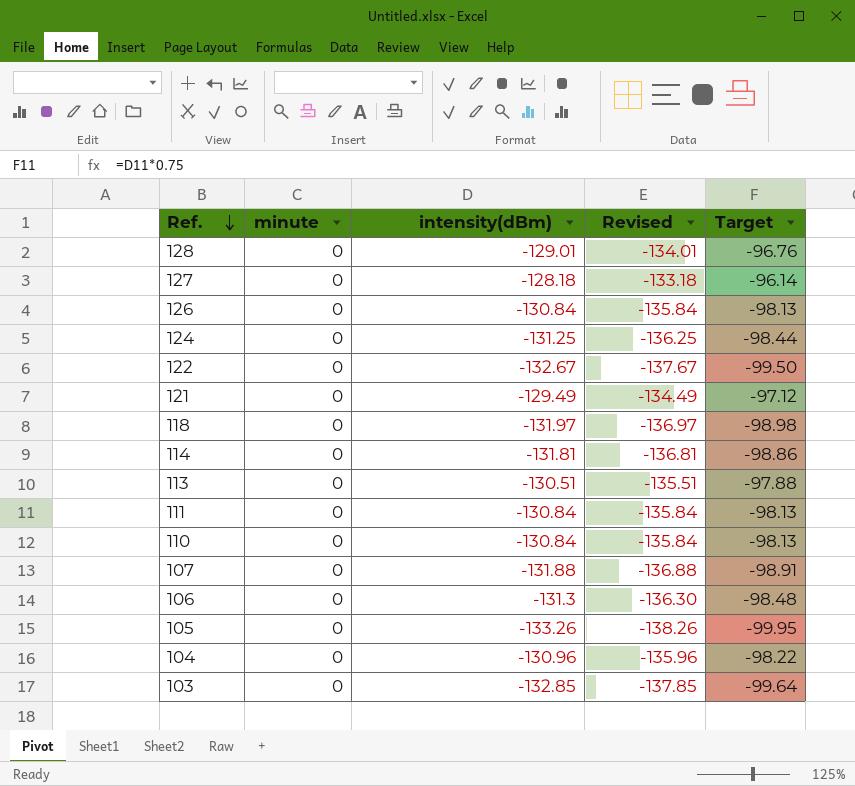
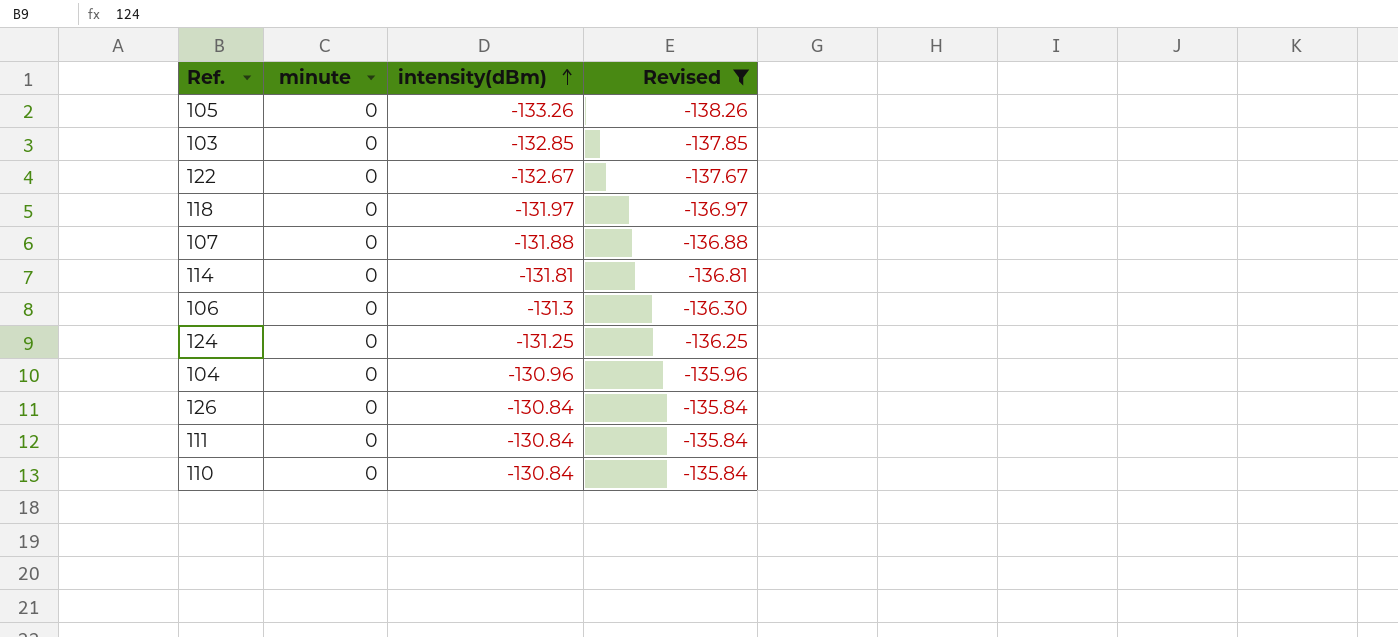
filter: none -> Revised <= -135.84
row order: Ref. descending -> intensity(dBm) ascending
column Target | formula: [intensity(dBm)] * 0.75 -> none

